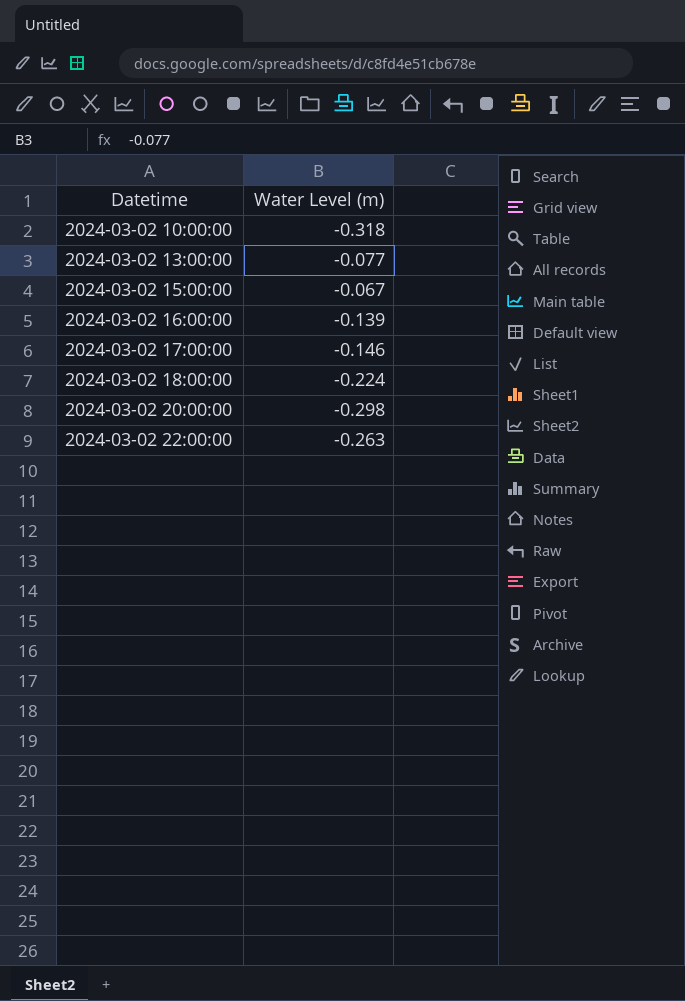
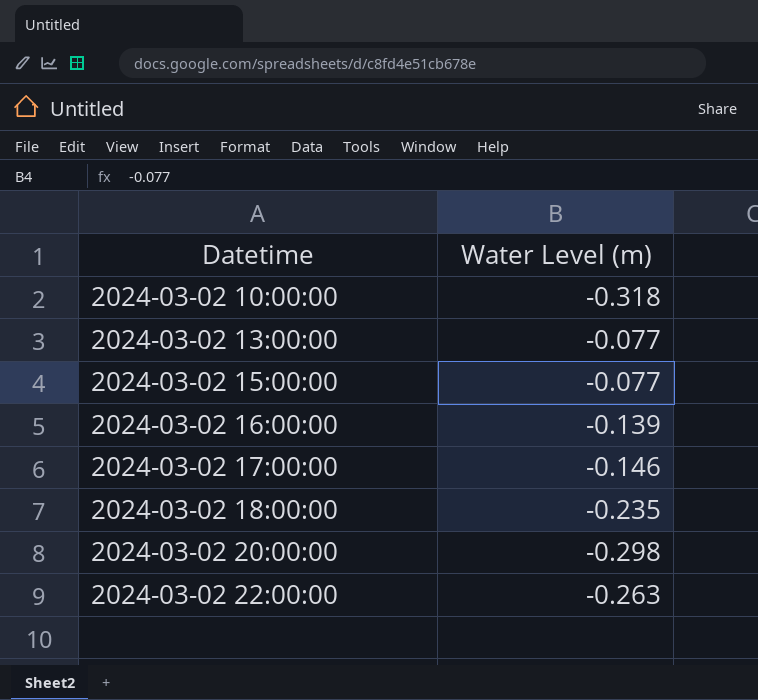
2024-03-02 15:00:00 | Water Level (m): -0.067 -> -0.077
2024-03-02 18:00:00 | Water Level (m): -0.224 -> -0.235

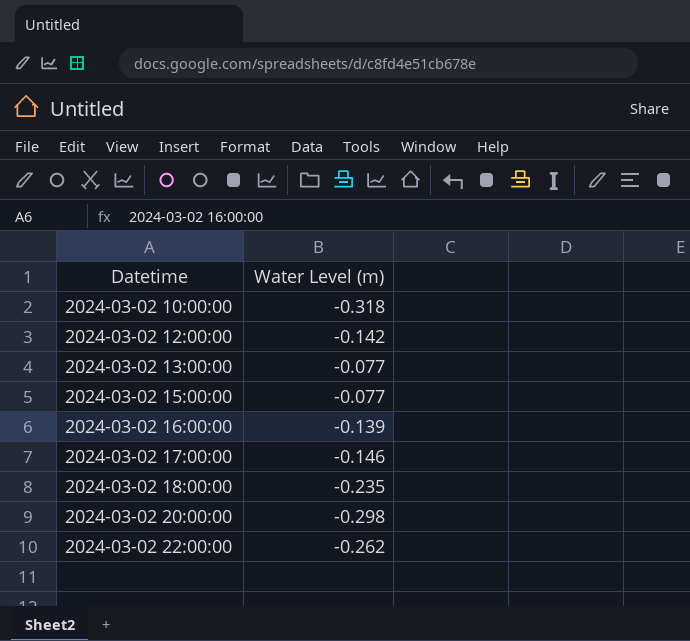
row 2024-03-02 12:00:00: none -> -0.142
2024-03-02 22:00:00 | Water Level (m): -0.263 -> -0.262

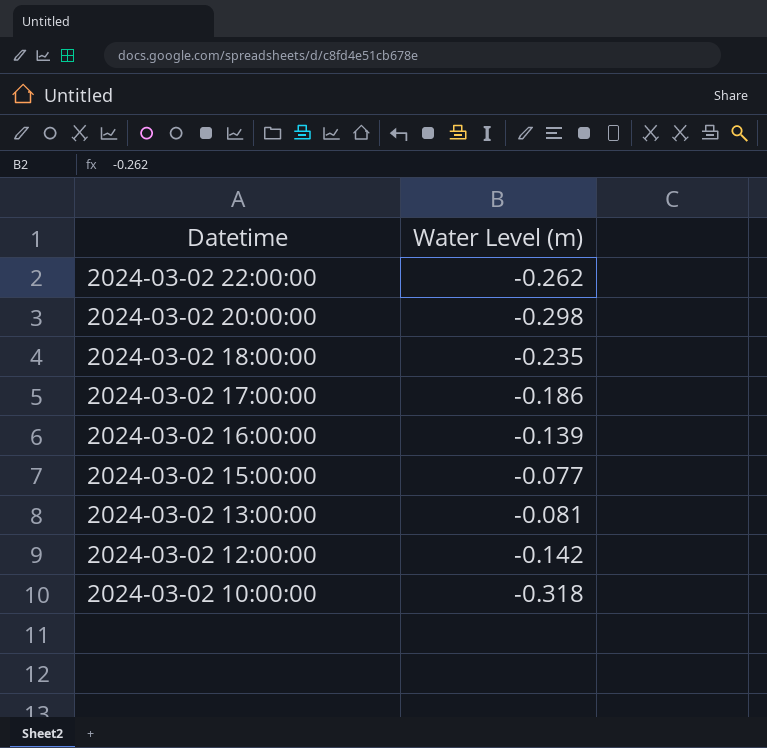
row order: Datetime ascending -> Datetime descending
2024-03-02 17:00:00 | Water Level (m): -0.146 -> -0.186
2024-03-02 13:00:00 | Water Level (m): -0.077 -> -0.081

